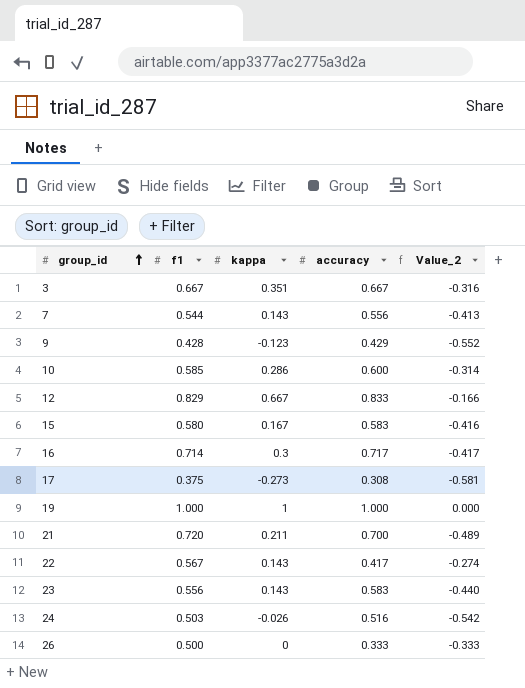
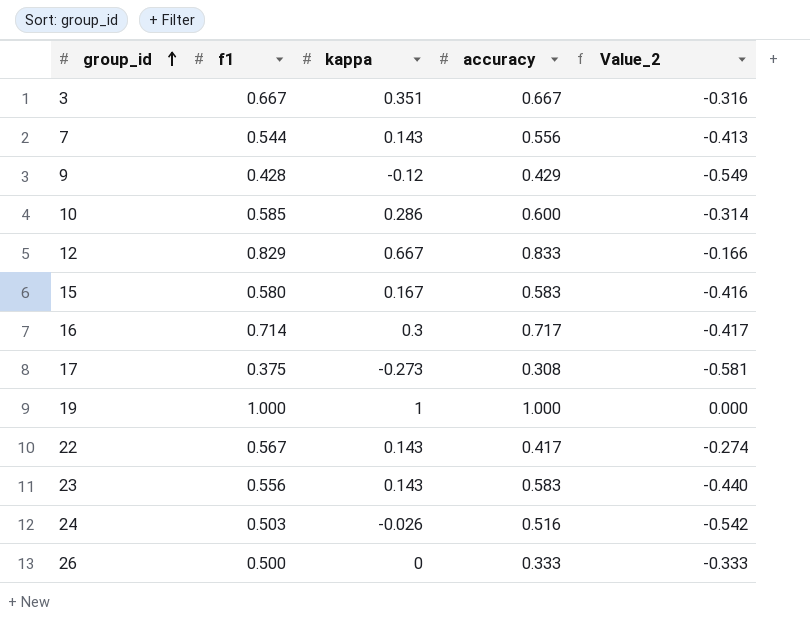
row 21: 0.720 | 0.211 | 0.700 | -0.489 -> none
9 | kappa: -0.123 -> -0.12
9 | Value_2: -0.552 -> -0.549

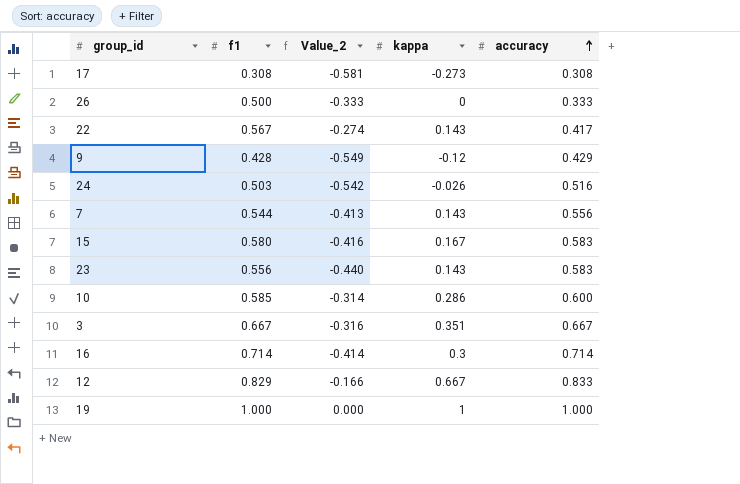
row order: group_id ascending -> accuracy ascending
column Value_2 | position: 5 -> 3
17 | f1: 0.375 -> 0.308
16 | Value_2: -0.417 -> -0.414
16 | accuracy: 0.717 -> 0.714

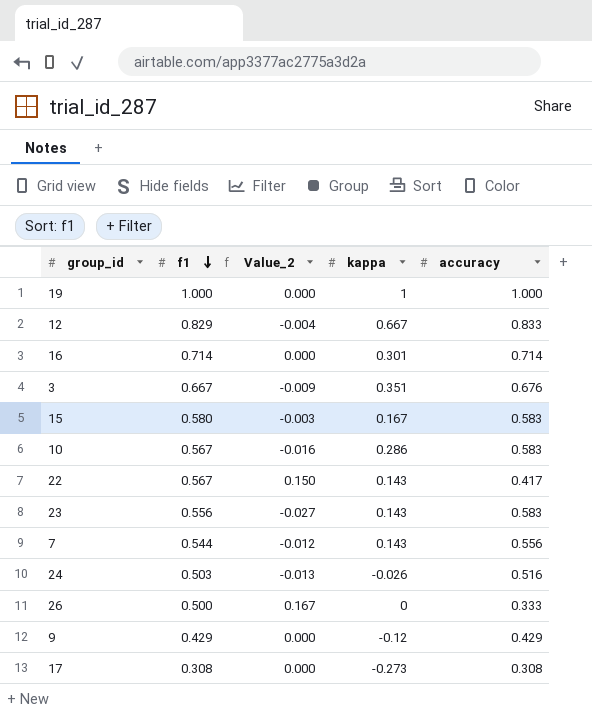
row order: accuracy ascending -> f1 descending
column Value_2 | formula: [kappa] - [accuracy] -> [f1] - [accuracy]
16 | kappa: 0.3 -> 0.301
3 | accuracy: 0.667 -> 0.676
10 | f1: 0.585 -> 0.567
10 | accuracy: 0.600 -> 0.583
9 | f1: 0.428 -> 0.429

